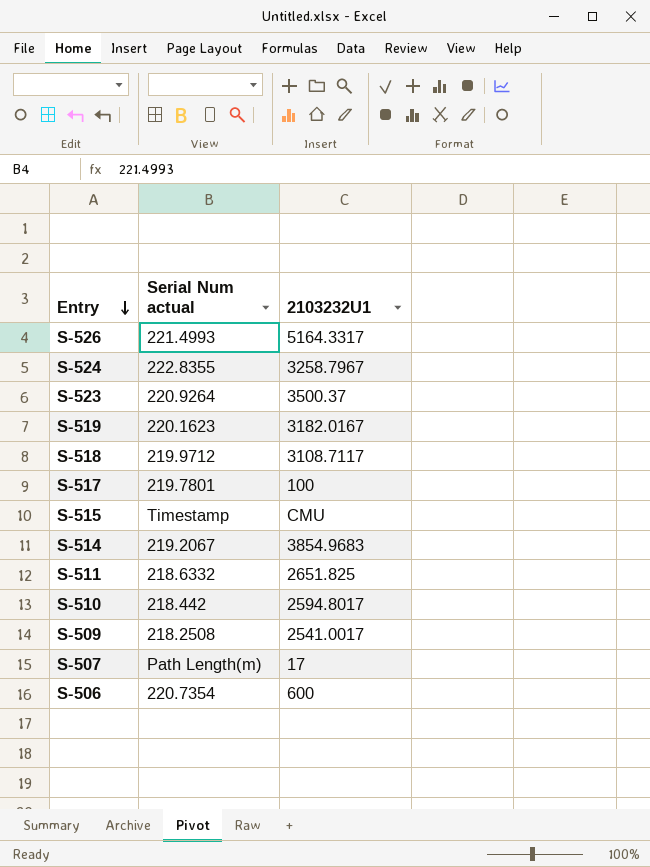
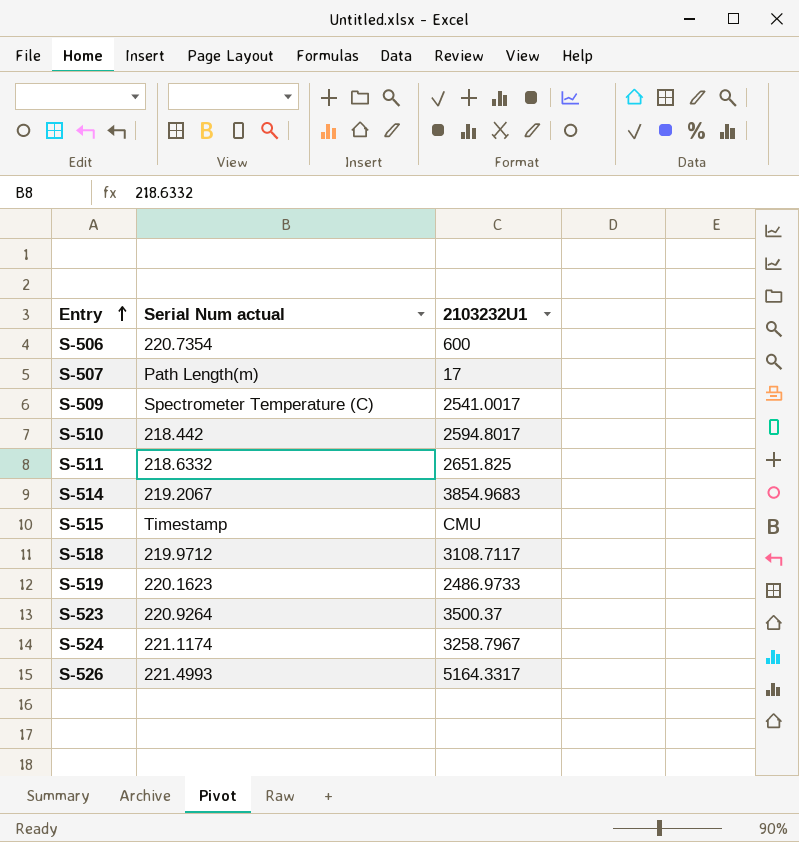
row order: Entry descending -> Entry ascending
row S-517: 219.7801 | 100 -> none
S-509 | Serial Num actual: 218.2508 -> Spectrometer Temperature (C)
S-519 | 2103232U1: 3182.0167 -> 2486.9733
S-524 | Serial Num actual: 222.8355 -> 221.1174

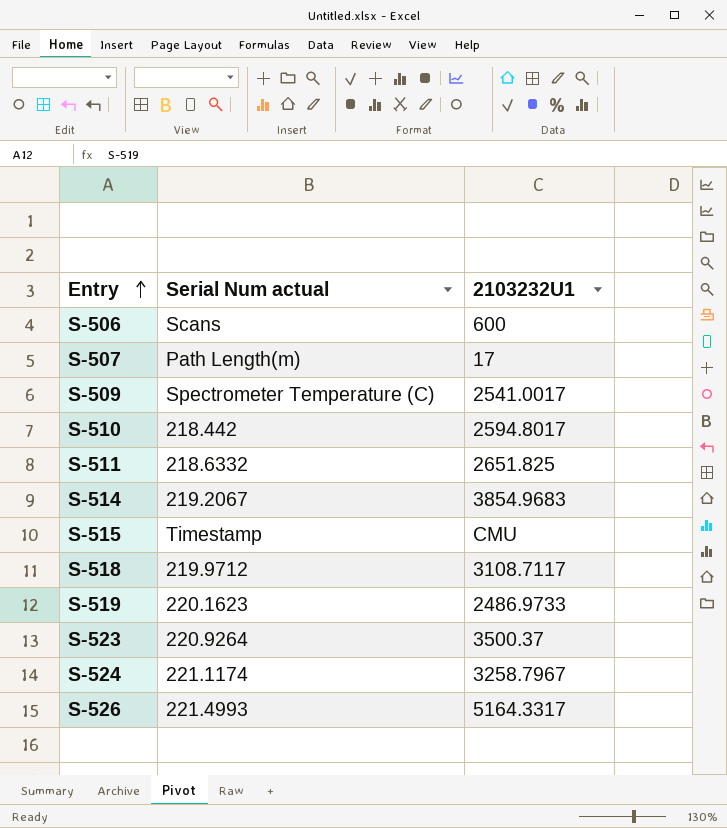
S-506 | Serial Num actual: 220.7354 -> Scans

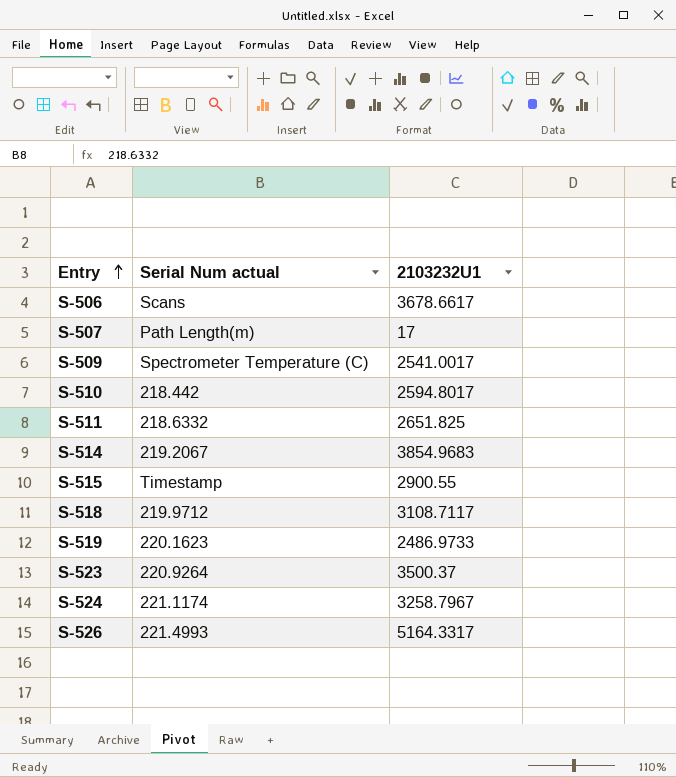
S-506 | 2103232U1: 600 -> 3678.6617
S-515 | 2103232U1: CMU -> 2900.55

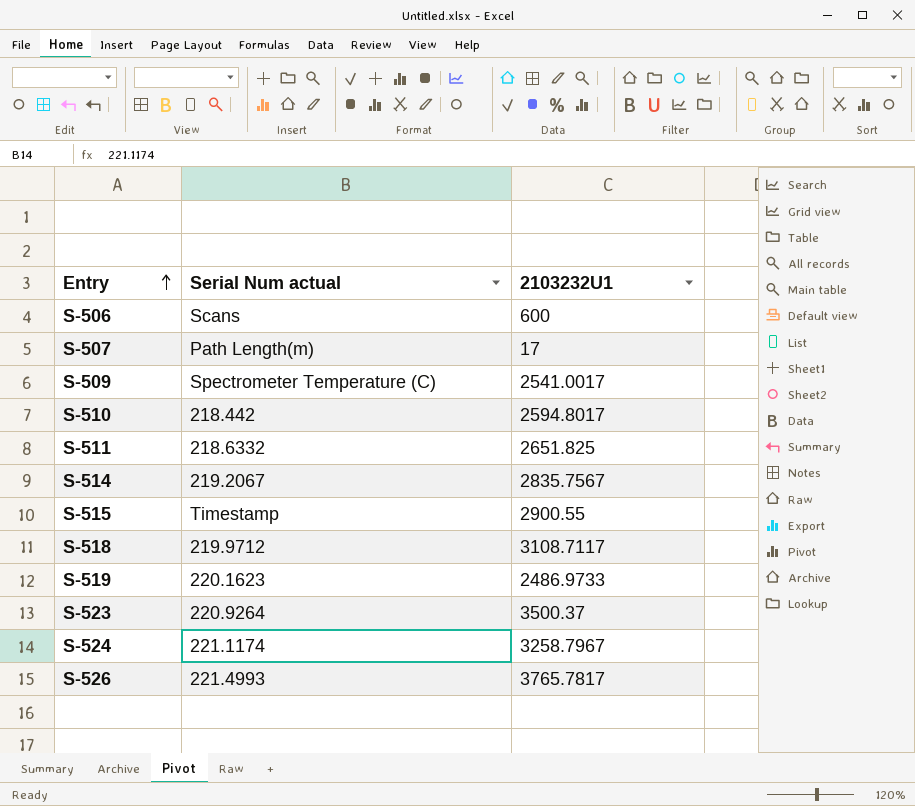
S-506 | 2103232U1: 3678.6617 -> 600
S-514 | 2103232U1: 3854.9683 -> 2835.7567
S-526 | 2103232U1: 5164.3317 -> 3765.7817

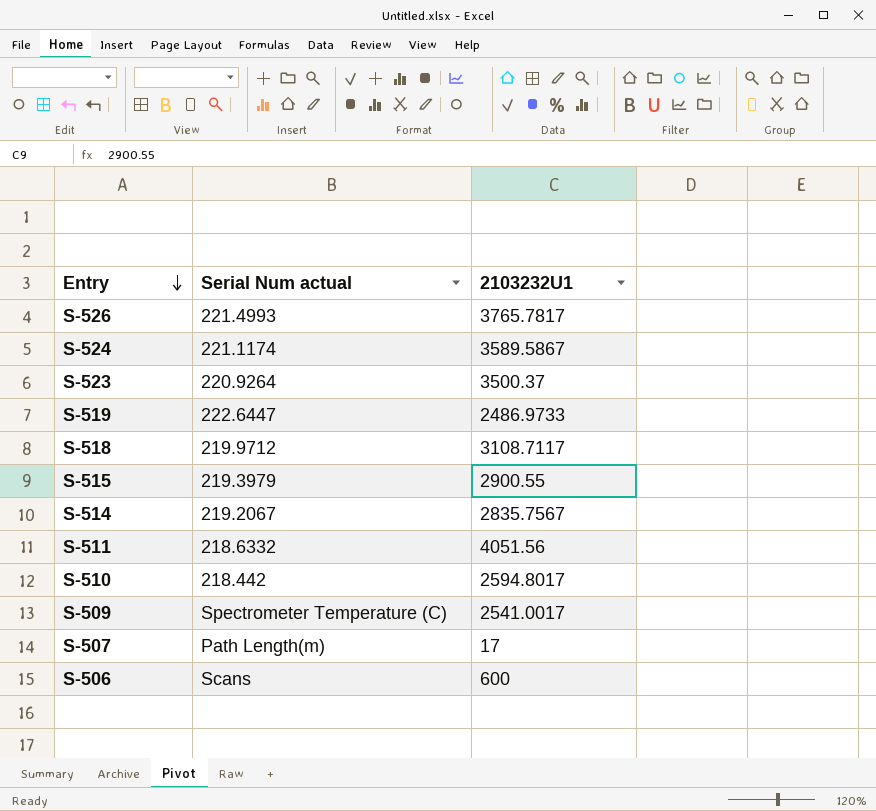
row order: Entry ascending -> Entry descending
S-524 | 2103232U1: 3258.7967 -> 3589.5867
S-519 | Serial Num actual: 220.1623 -> 222.6447
S-515 | Serial Num actual: Timestamp -> 219.3979
S-511 | 2103232U1: 2651.825 -> 4051.56

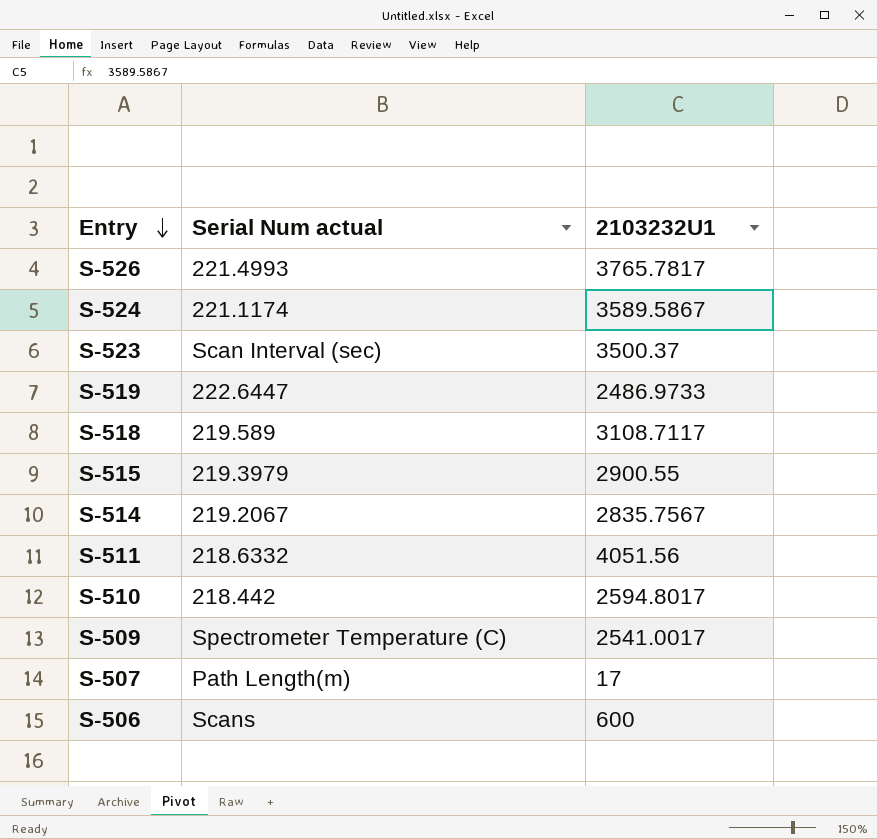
S-523 | Serial Num actual: 220.9264 -> Scan Interval (sec)
S-518 | Serial Num actual: 219.9712 -> 219.589

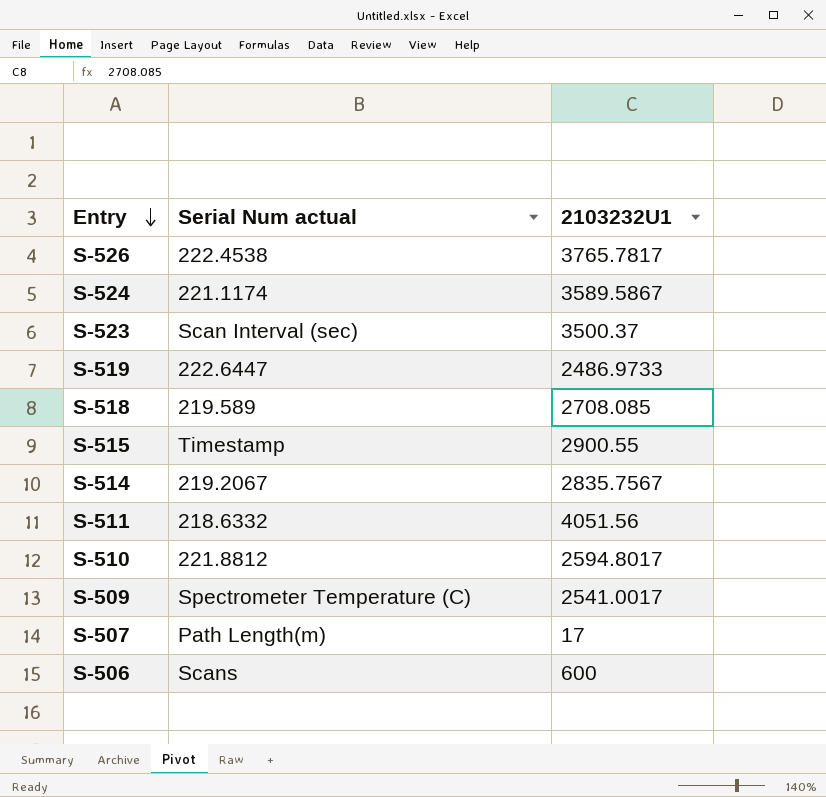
S-526 | Serial Num actual: 221.4993 -> 222.4538
S-518 | 2103232U1: 3108.7117 -> 2708.085
S-515 | Serial Num actual: 219.3979 -> Timestamp
S-510 | Serial Num actual: 218.442 -> 221.8812

